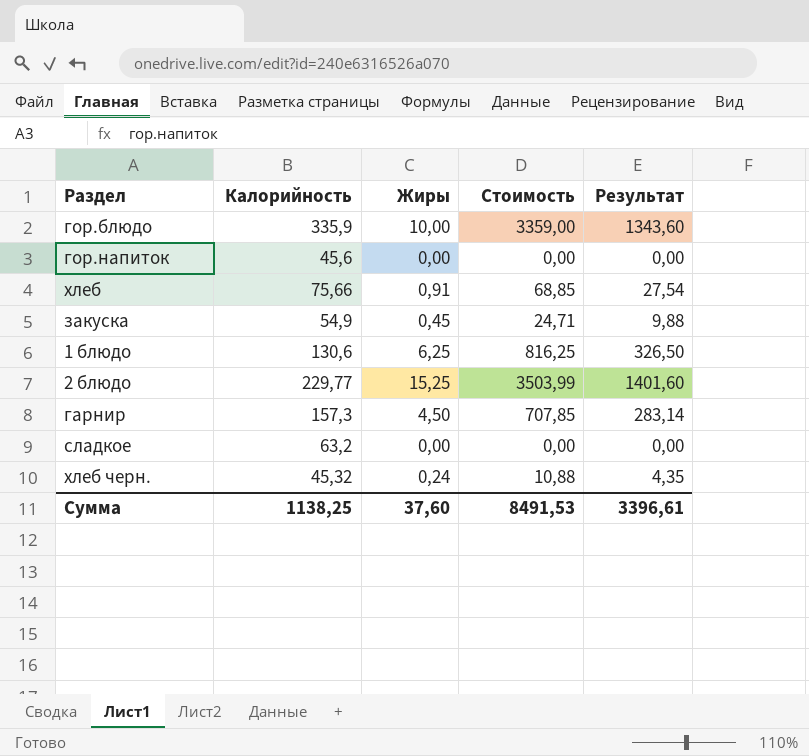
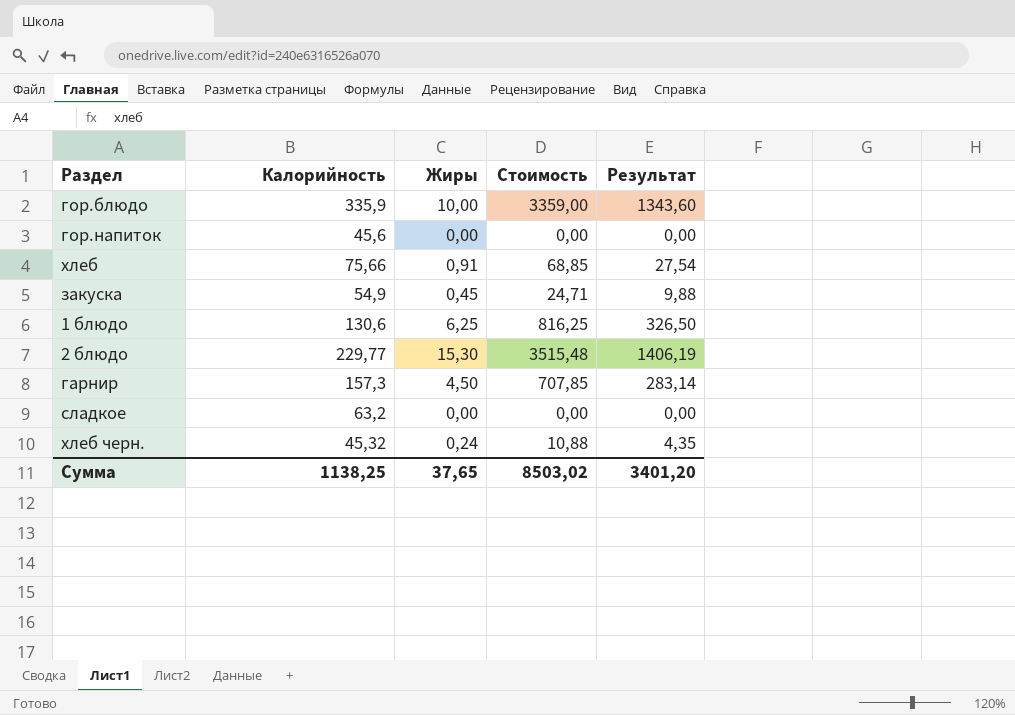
2 блюдо | Жиры: 15,25 -> 15,30
2 блюдо | Стоимость: 3503,99 -> 3515,48
2 блюдо | Результат: 1401,60 -> 1406,19
Сумма | Жиры: 37,60 -> 37,65
Сумма | Стоимость: 8491,53 -> 8503,02
Сумма | Результат: 3396,61 -> 3401,20

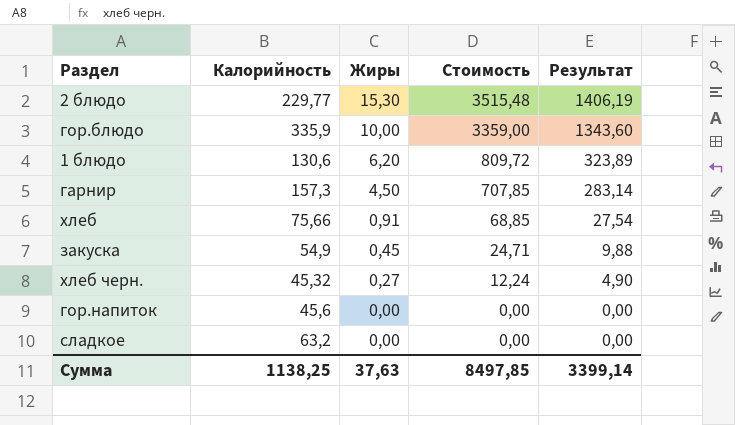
row order: none -> Жиры descending
1 блюдо | Жиры: 6,25 -> 6,20
1 блюдо | Стоимость: 816,25 -> 809,72
1 блюдо | Результат: 326,50 -> 323,89
хлеб черн. | Жиры: 0,24 -> 0,27
хлеб черн. | Стоимость: 10,88 -> 12,24
хлеб черн. | Результат: 4,35 -> 4,90
Сумма | Жиры: 37,65 -> 37,63
Сумма | Стоимость: 8503,02 -> 8497,85
Сумма | Результат: 3401,20 -> 3399,14

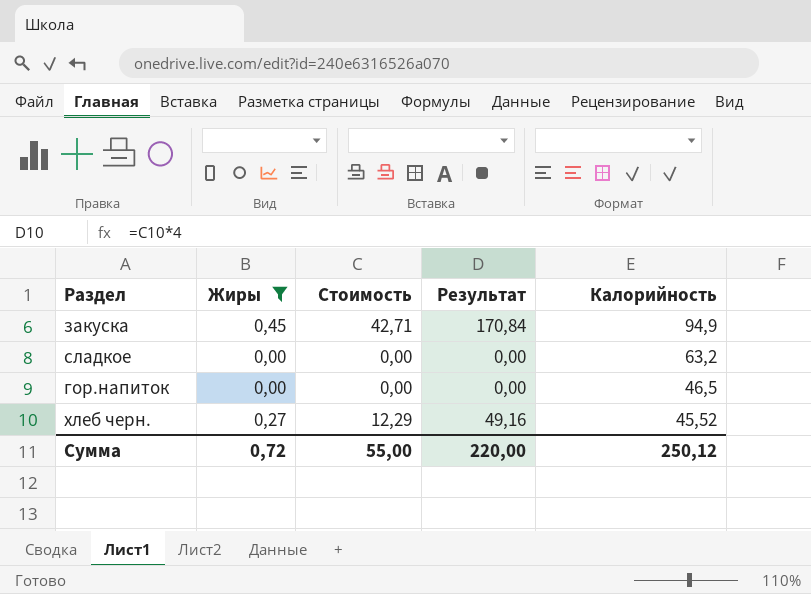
filter: none -> Жиры <= 0,45
row order: Жиры descending -> Калорийность descending
column Результат | formula: [Стоимость] * 0,4 -> [Стоимость] * 4
column Калорийность | position: 2 -> 5
закуска | Стоимость: 24,71 -> 42,71
закуска | Калорийность: 54,9 -> 94,9
гор.напиток | Калорийность: 45,6 -> 46,5
хлеб черн. | Стоимость: 12,24 -> 12,29
хлеб черн. | Калорийность: 45,32 -> 45,52
Сумма | Жиры: 37,63 -> 0,72
Сумма | Стоимость: 8497,85 -> 55,00
Сумма | Результат: 3399,14 -> 220,00
Сумма | Калорийность: 1138,25 -> 250,12

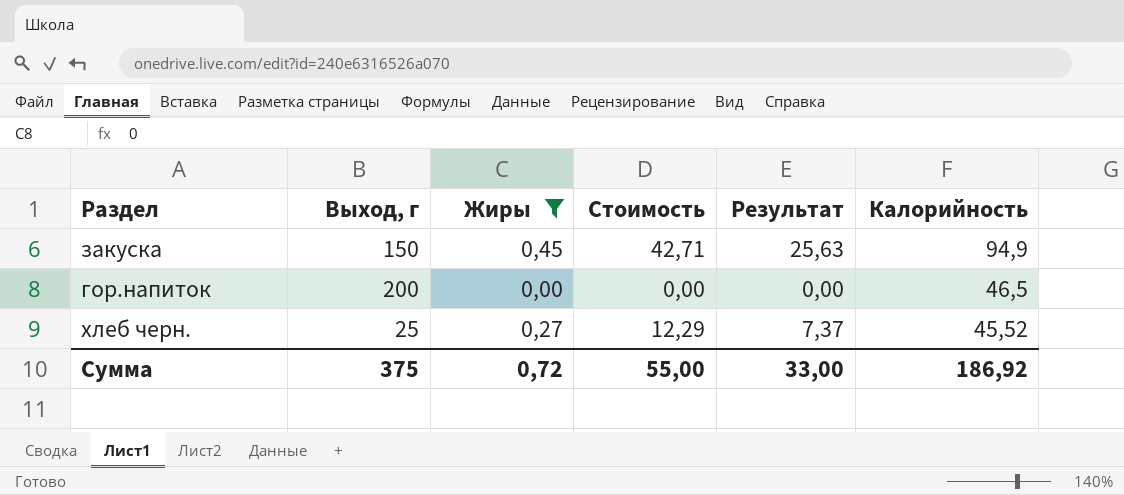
column Выход, г | position: none -> 2
column Результат | formula: [Стоимость] * 4 -> [Стоимость] * 0,6
row сладкое: 0,00 | 0,00 | 0,00 | 63,2 -> none
Сумма | Результат: 220,00 -> 33,00
Сумма | Калорийность: 250,12 -> 186,92

